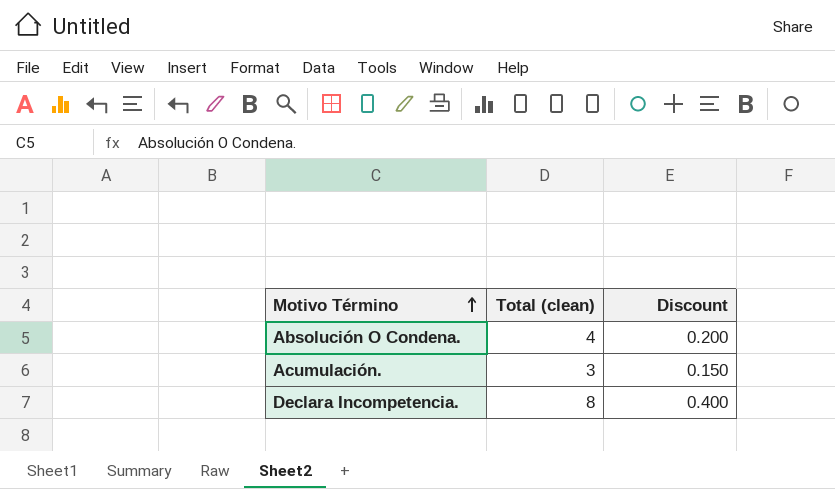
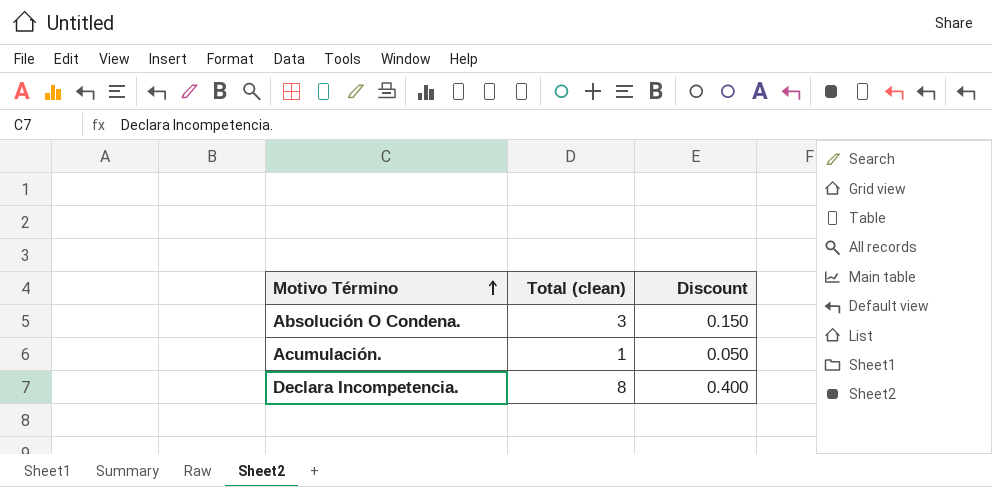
Absolución O Condena. | Total (clean): 4 -> 3
Absolución O Condena. | Discount: 0.200 -> 0.150
Acumulación. | Total (clean): 3 -> 1
Acumulación. | Discount: 0.150 -> 0.050

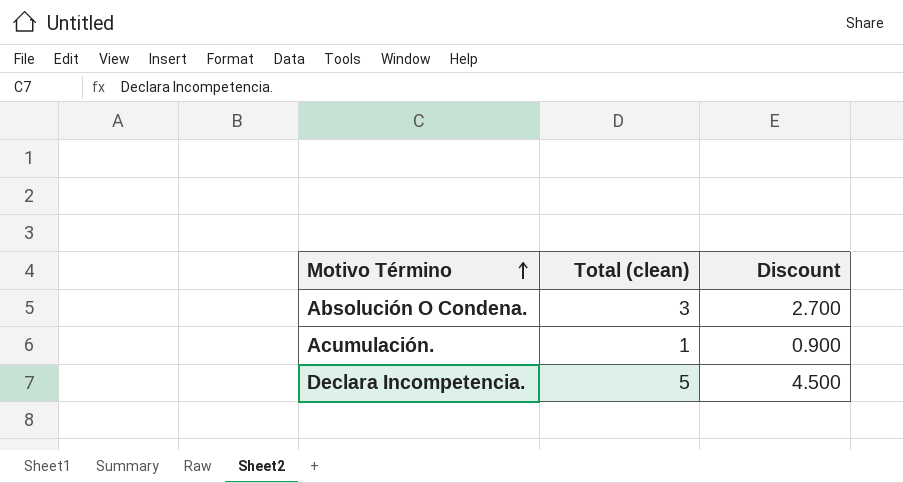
column Discount | formula: [Total (clean)] * 0.05 -> [Total (clean)] * 0.9
Declara Incompetencia. | Total (clean): 8 -> 5

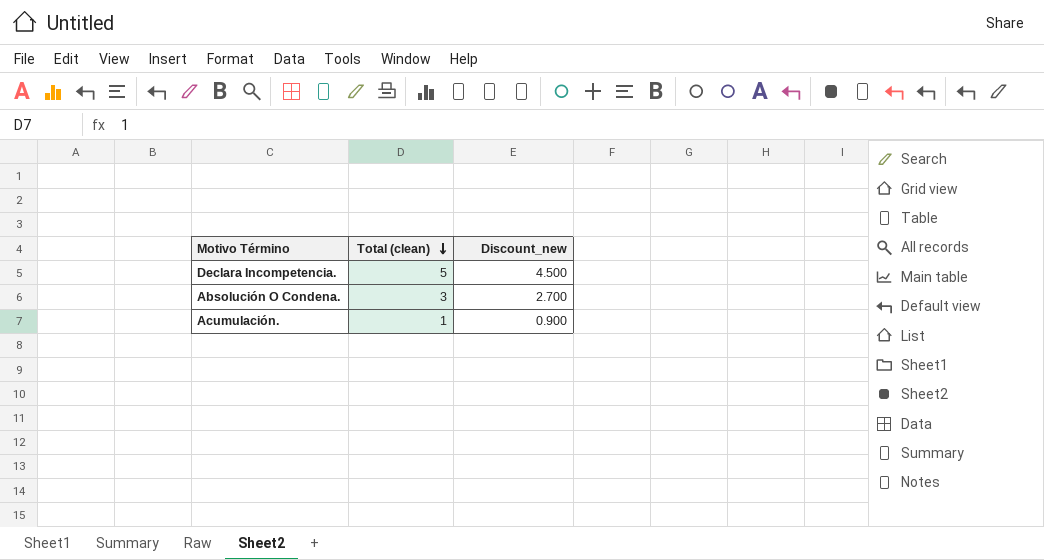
row order: Motivo Término ascending -> Total (clean) descending
column name: Discount -> Discount_new

